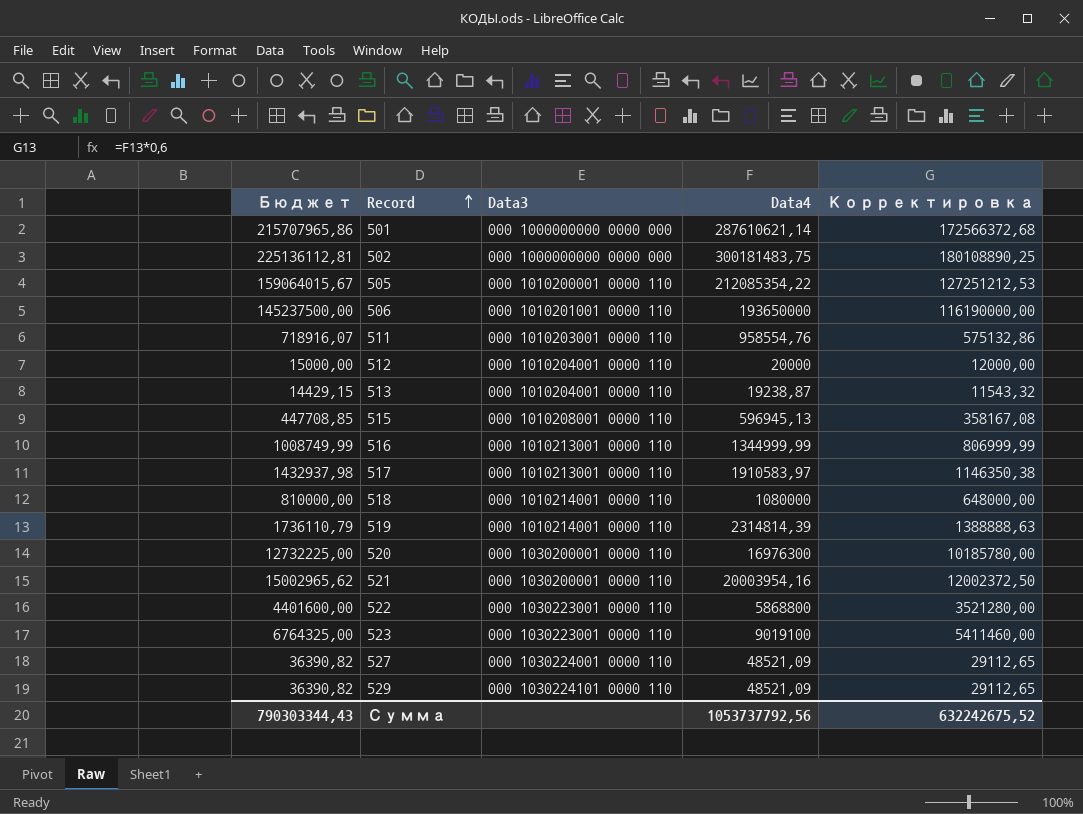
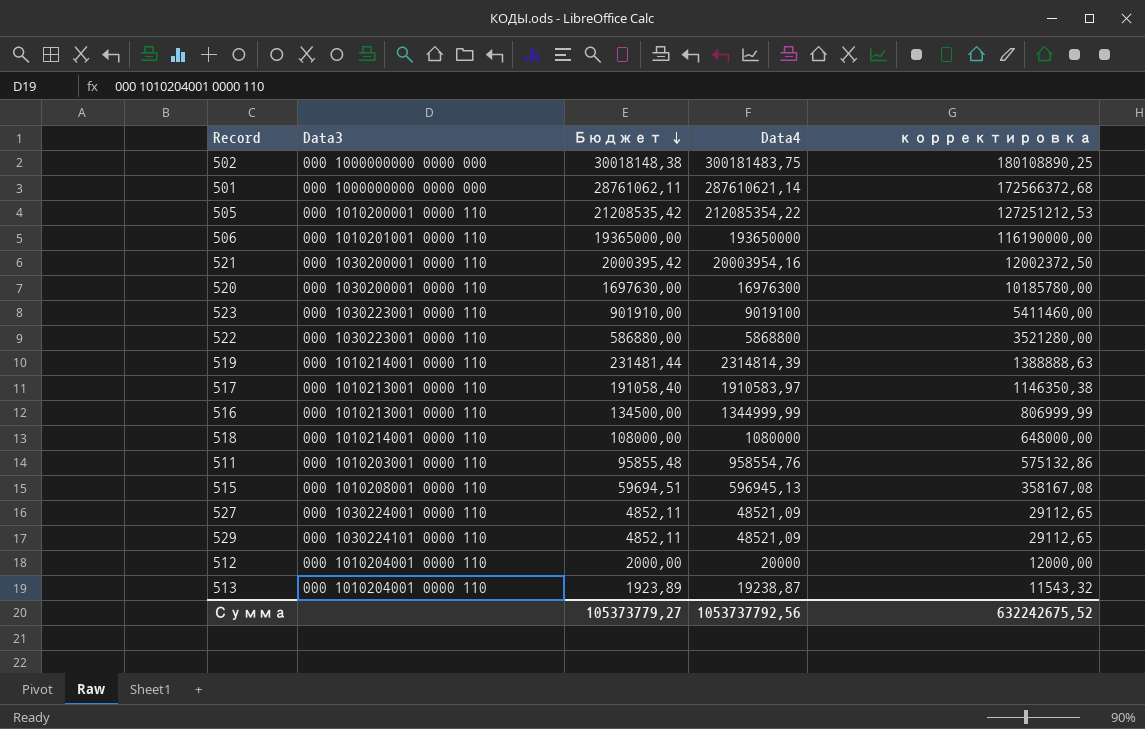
row order: Record ascending -> Бюджет descending
column Бюджет | formula: [Data4] * 0,75 -> [Data4] * 0,1
column Бюджет | position: 1 -> 3
column name: Корректировка -> корректировка
Сумма | Бюджет: 790303344,43 -> 105373779,27

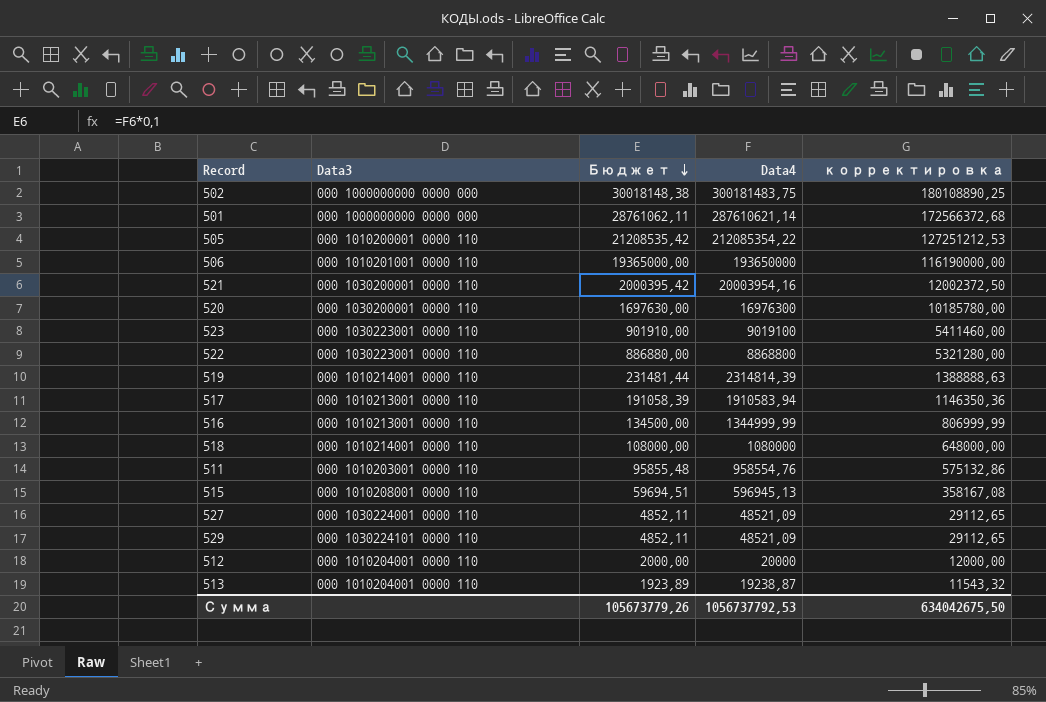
522 | Бюджет: 586880,00 -> 886880,00
522 | Data4: 5868800 -> 8868800
522 | корректировка: 3521280,00 -> 5321280,00
517 | Бюджет: 191058,40 -> 191058,39
517 | Data4: 1910583,97 -> 1910583,94
517 | корректировка: 1146350,38 -> 1146350,36
Сумма | Бюджет: 105373779,27 -> 105673779,26
Сумма | Data4: 1053737792,56 -> 1056737792,53
Сумма | корректировка: 632242675,52 -> 634042675,50

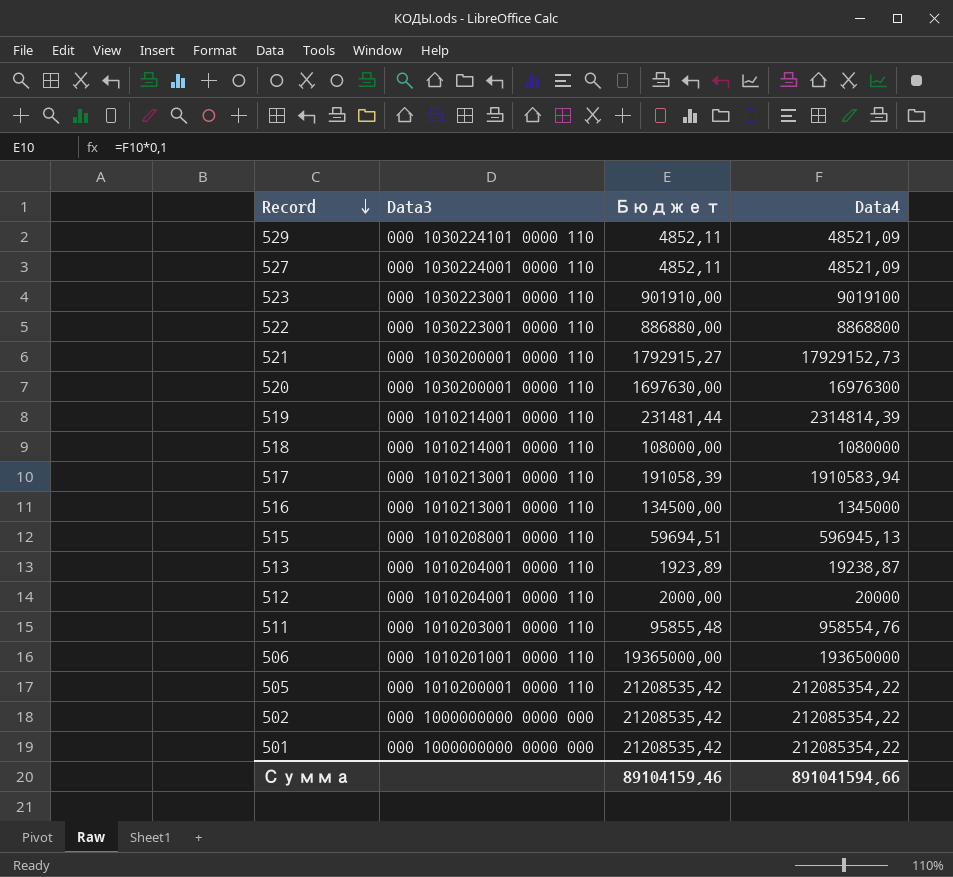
row order: Бюджет descending -> Record descending
column корректировка | formula: [Data4] * 0,6 -> none
521 | Бюджет: 2000395,42 -> 1792915,27
521 | Data4: 20003954,16 -> 17929152,73
516 | Data4: 1344999,99 -> 1345000
502 | Бюджет: 30018148,38 -> 21208535,42
502 | Data4: 300181483,75 -> 212085354,22
501 | Бюджет: 28761062,11 -> 21208535,42
501 | Data4: 287610621,14 -> 212085354,22
Сумма | Бюджет: 105673779,26 -> 89104159,46
Сумма | Data4: 1056737792,53 -> 891041594,66

